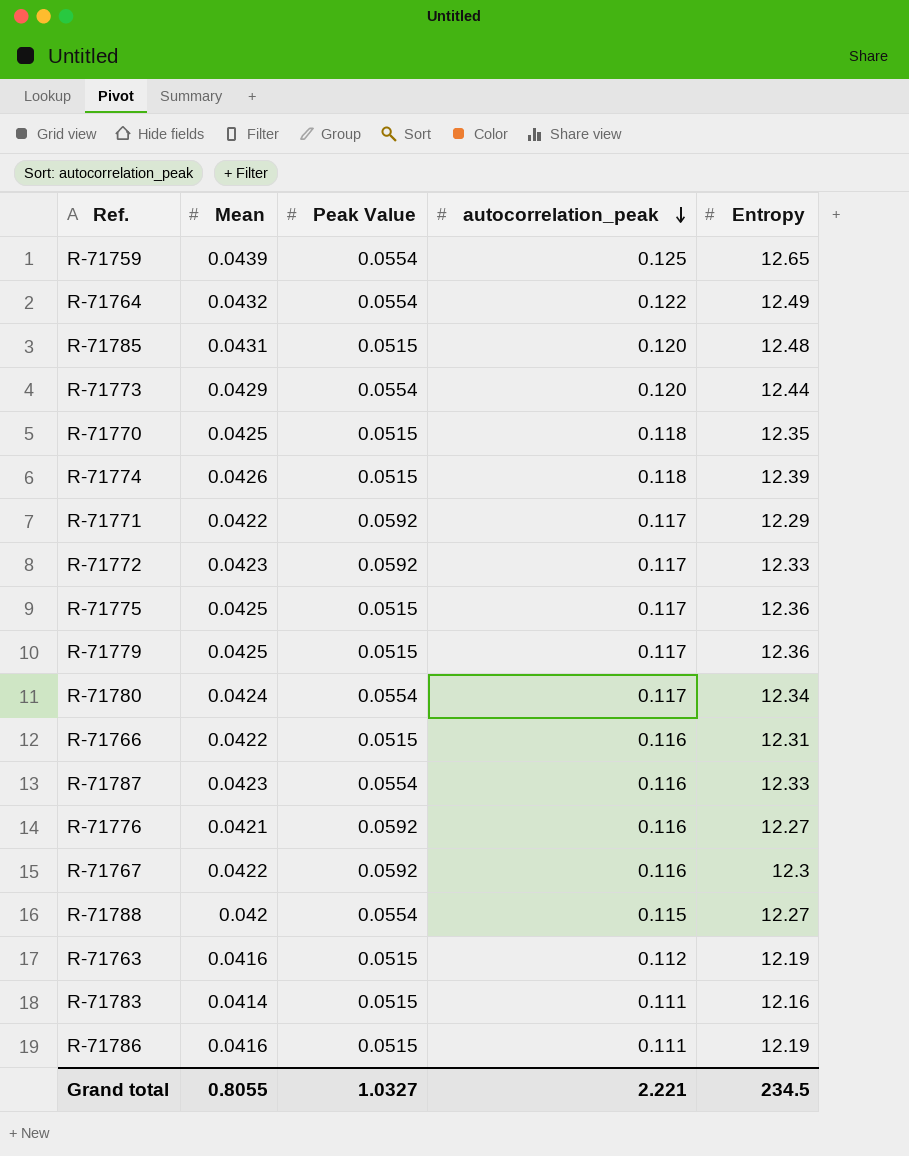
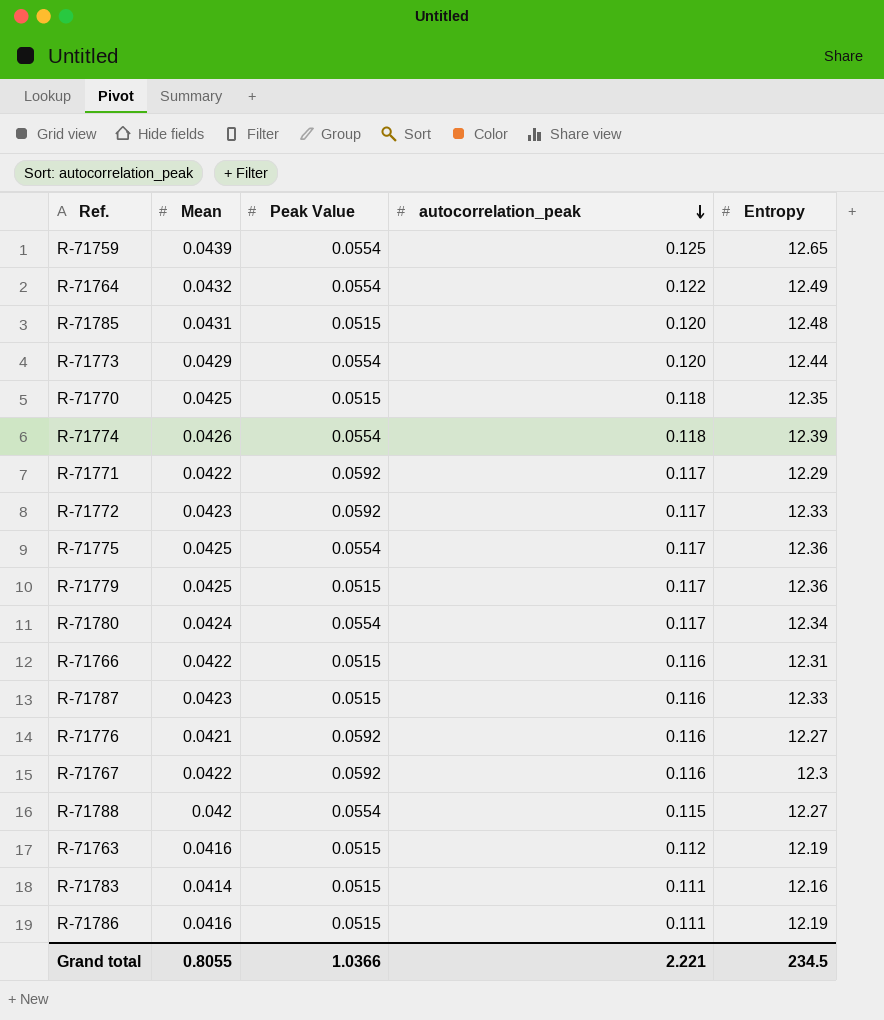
R-71774 | Peak Value: 0.0515 -> 0.0554
R-71775 | Peak Value: 0.0515 -> 0.0554
R-71787 | Peak Value: 0.0554 -> 0.0515
Grand total | Peak Value: 1.0327 -> 1.0366

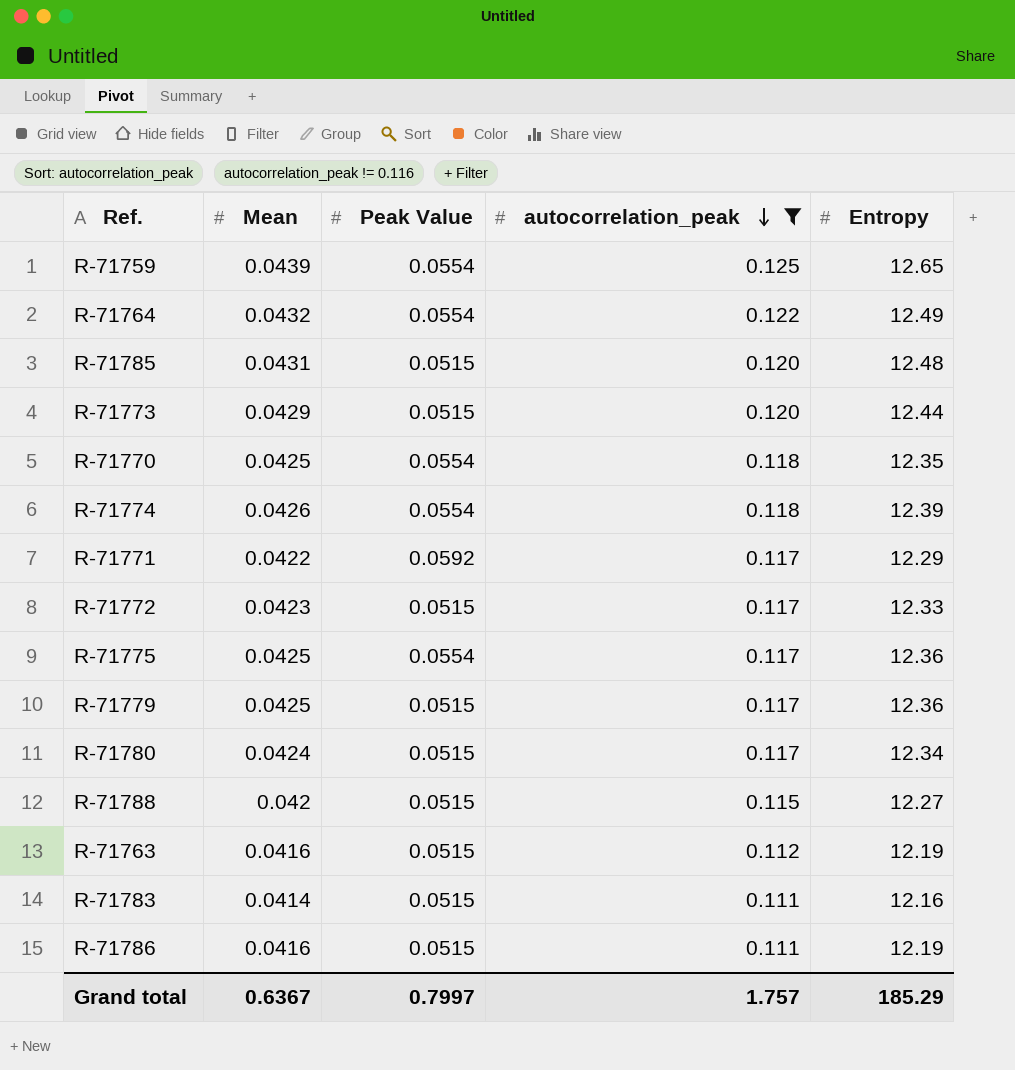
filter: none -> autocorrelation_peak != 0.116
R-71773 | Peak Value: 0.0554 -> 0.0515
R-71770 | Peak Value: 0.0515 -> 0.0554
R-71772 | Peak Value: 0.0592 -> 0.0515
R-71780 | Peak Value: 0.0554 -> 0.0515
R-71788 | Peak Value: 0.0554 -> 0.0515
Grand total | Mean: 0.8055 -> 0.6367
Grand total | Peak Value: 1.0366 -> 0.7997
Grand total | autocorrelation_peak: 2.221 -> 1.757
Grand total | Entropy: 234.5 -> 185.29

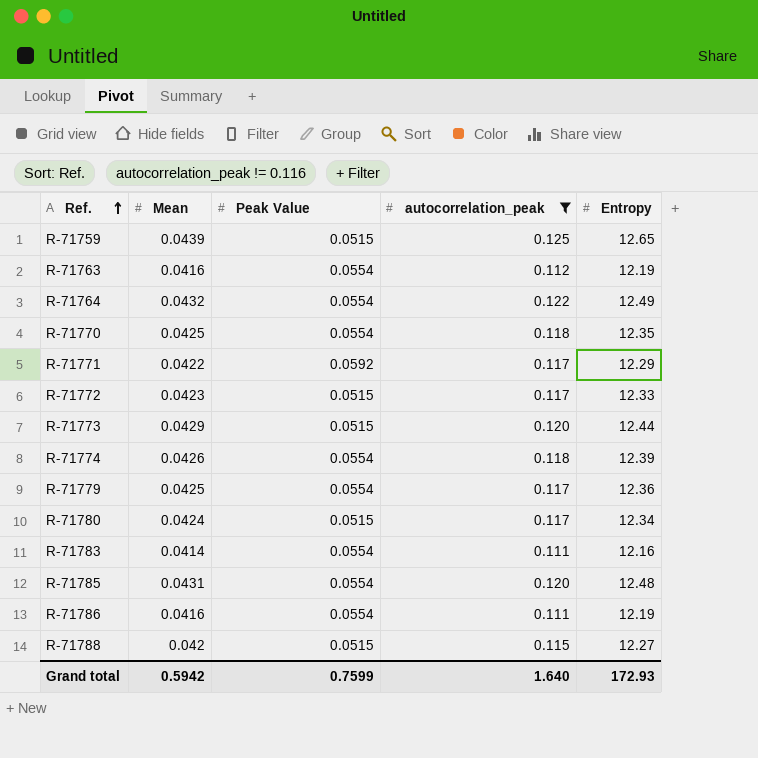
row order: autocorrelation_peak descending -> Ref. ascending
row R-71775: 0.0425 | 0.0554 | 0.117 | 12.36 -> none
R-71759 | Peak Value: 0.0554 -> 0.0515
R-71763 | Peak Value: 0.0515 -> 0.0554
R-71779 | Peak Value: 0.0515 -> 0.0554
R-71783 | Peak Value: 0.0515 -> 0.0554
R-71785 | Peak Value: 0.0515 -> 0.0554
R-71786 | Peak Value: 0.0515 -> 0.0554
Grand total | Mean: 0.6367 -> 0.5942
Grand total | Peak Value: 0.7997 -> 0.7599
Grand total | autocorrelation_peak: 1.757 -> 1.640
Grand total | Entropy: 185.29 -> 172.93

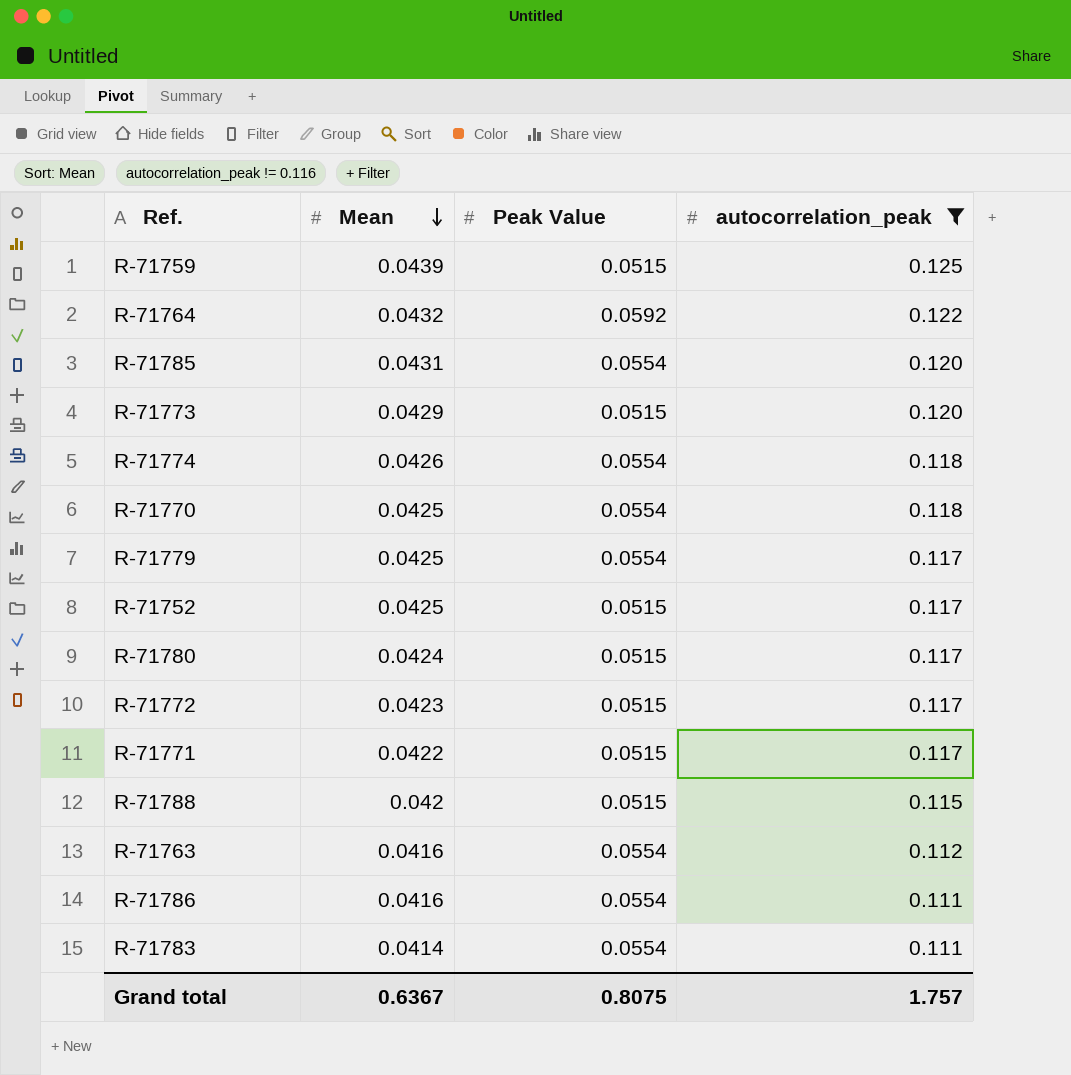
row order: Ref. ascending -> Mean descending
column Entropy | position: 5 -> none
R-71764 | Peak Value: 0.0554 -> 0.0592
row R-71752: none -> 0.0425 | 0.0515 | 0.117
R-71771 | Peak Value: 0.0592 -> 0.0515
Grand total | Mean: 0.5942 -> 0.6367
Grand total | Peak Value: 0.7599 -> 0.8075
Grand total | autocorrelation_peak: 1.640 -> 1.757

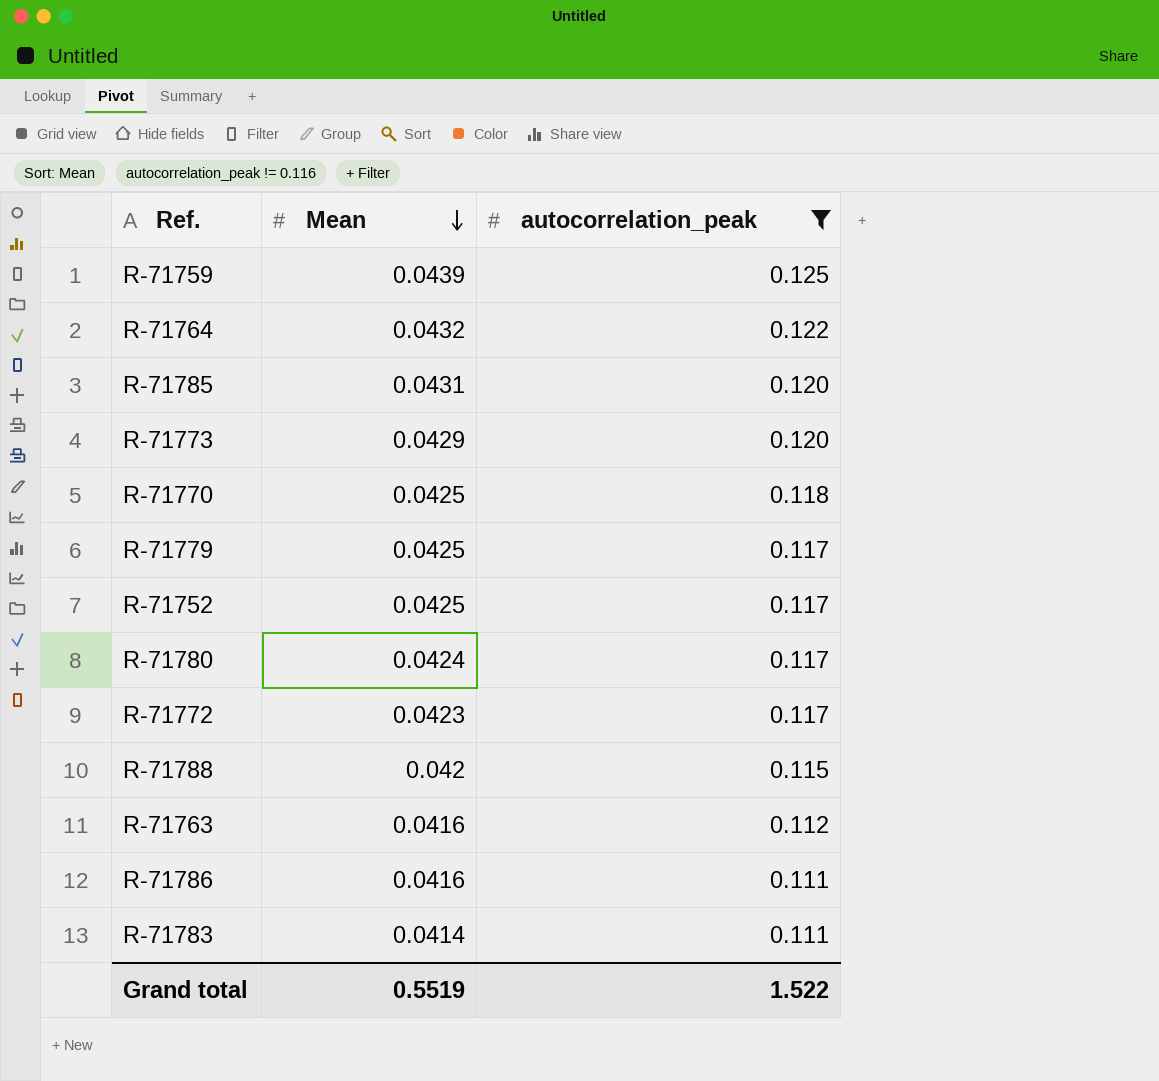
column Peak Value | position: 3 -> none
row R-71774: 0.0426 | 0.0554 | 0.118 -> none
row R-71771: 0.0422 | 0.0515 | 0.117 -> none
Grand total | Mean: 0.6367 -> 0.5519
Grand total | autocorrelation_peak: 1.757 -> 1.522

